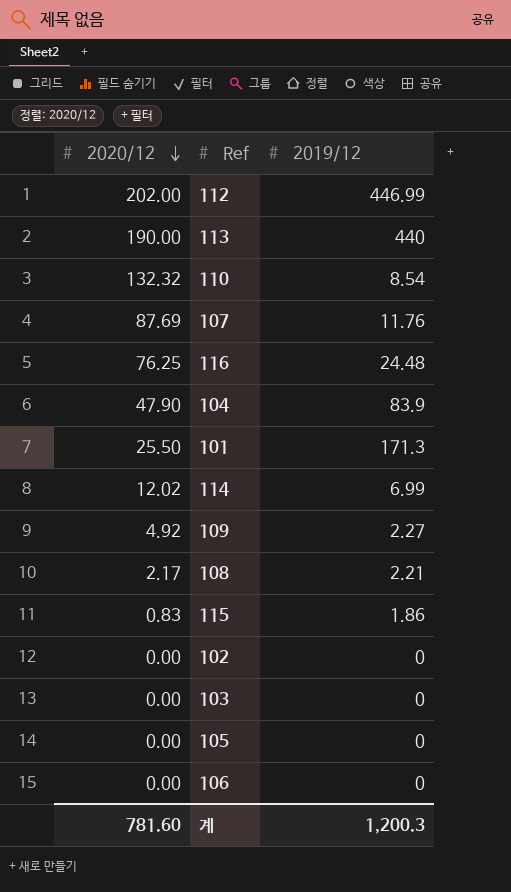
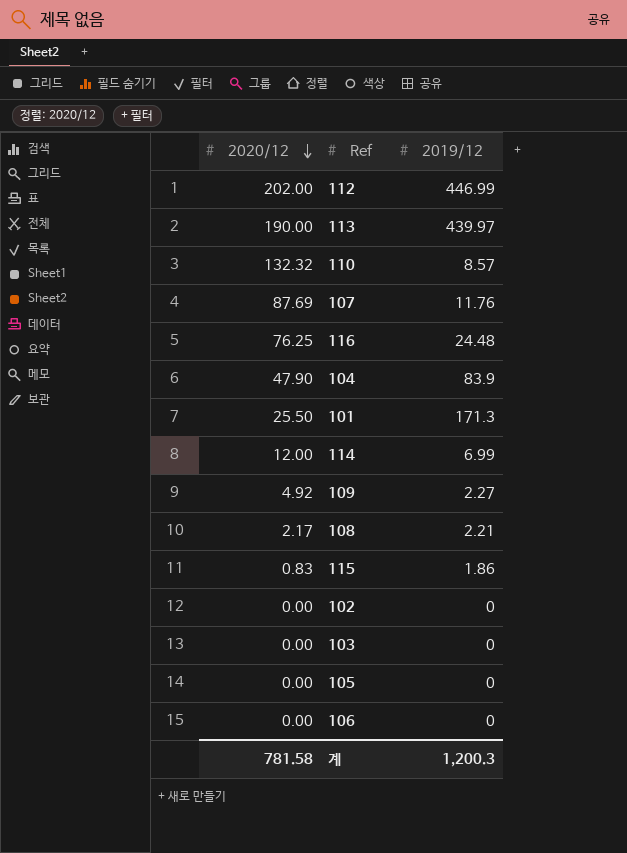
113 | 2019/12: 440 -> 439.97
110 | 2019/12: 8.54 -> 8.57
114 | 2020/12: 12.02 -> 12.00
계 | 2020/12: 781.60 -> 781.58

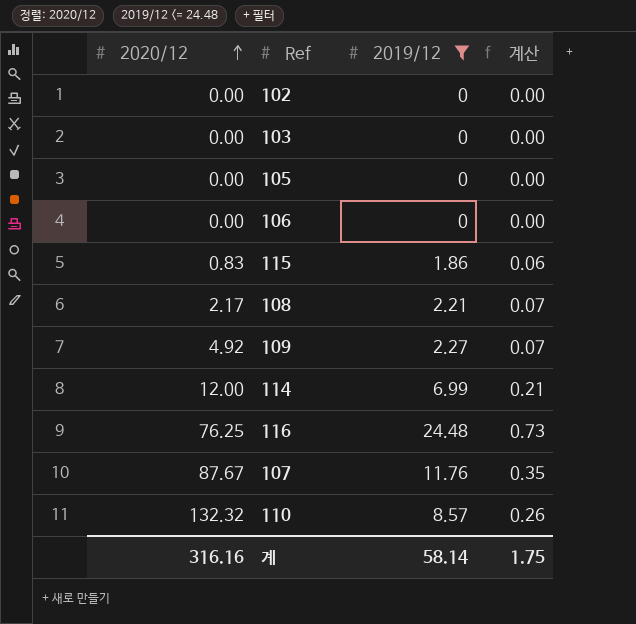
filter: none -> 2019/12 <= 24.48
row order: 2020/12 descending -> 2020/12 ascending
column 계산 | formula: none -> [2019/12] * 0.03
107 | 2020/12: 87.69 -> 87.67
계 | 2020/12: 781.58 -> 316.16
계 | 2019/12: 1,200.3 -> 58.14

